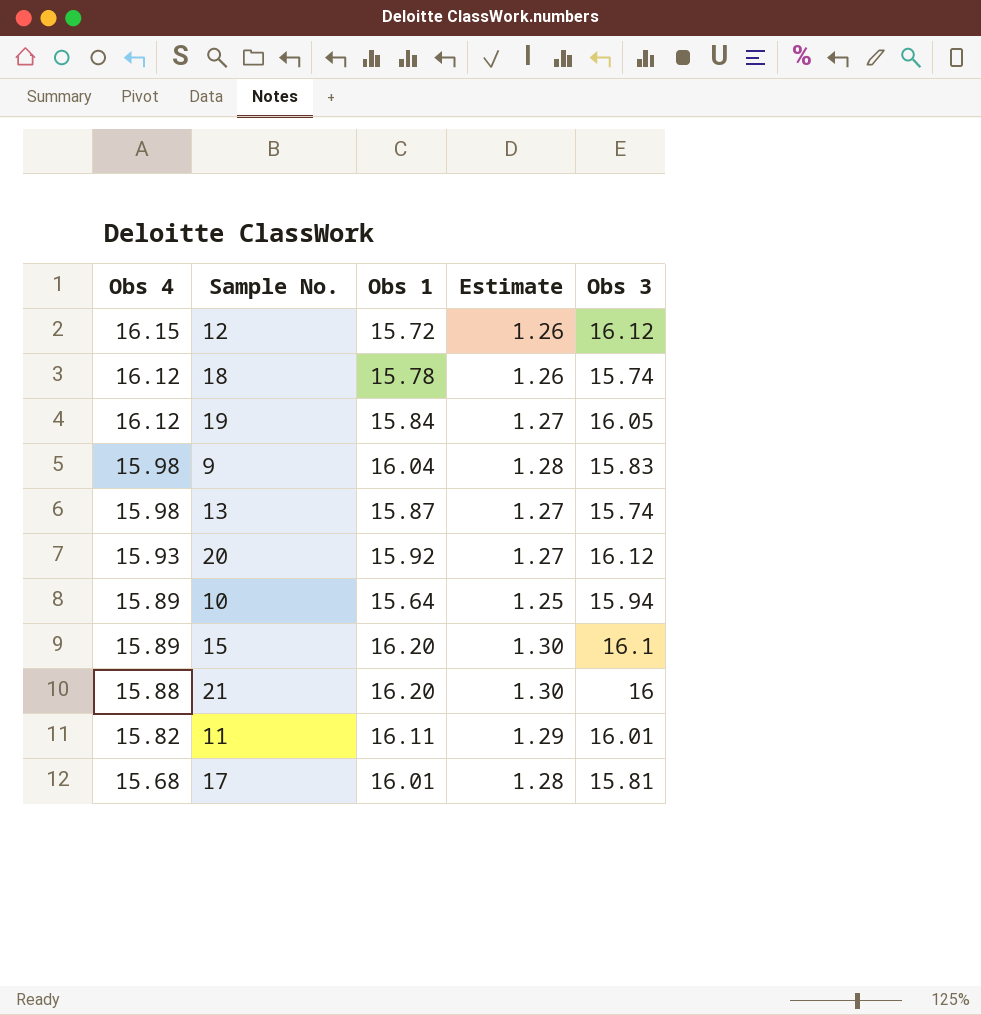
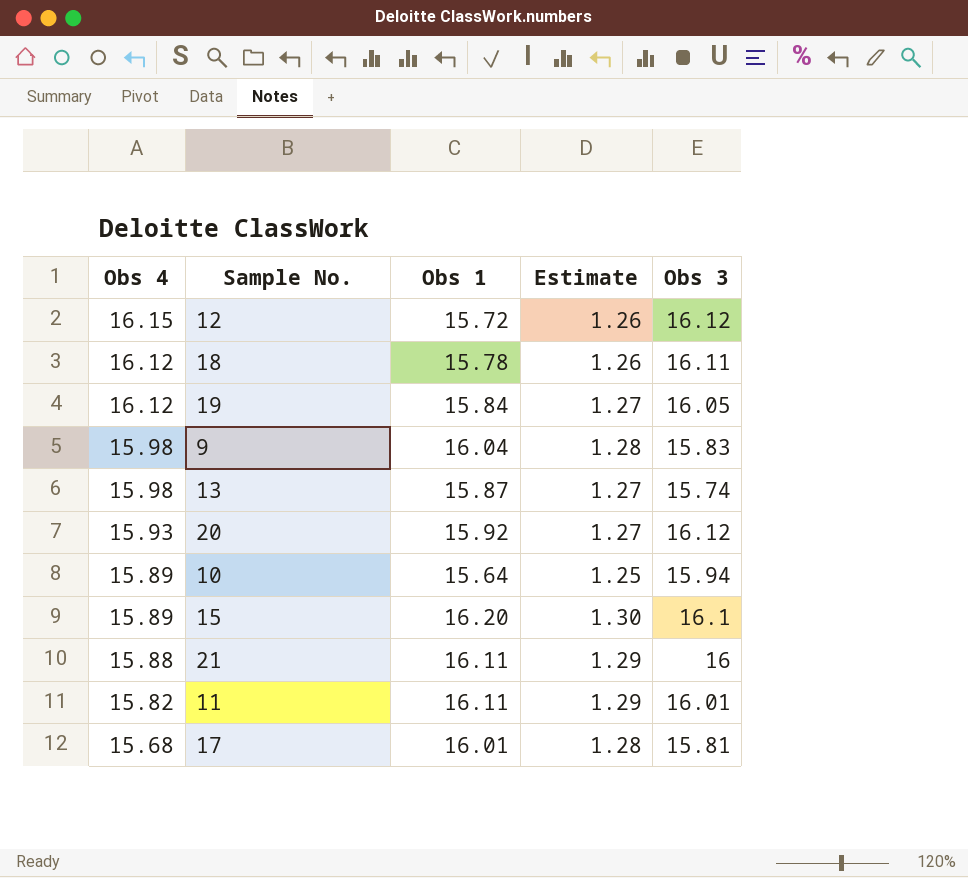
18 | Obs 3: 15.74 -> 16.11
21 | Obs 1: 16.20 -> 16.11
21 | Estimate: 1.30 -> 1.29

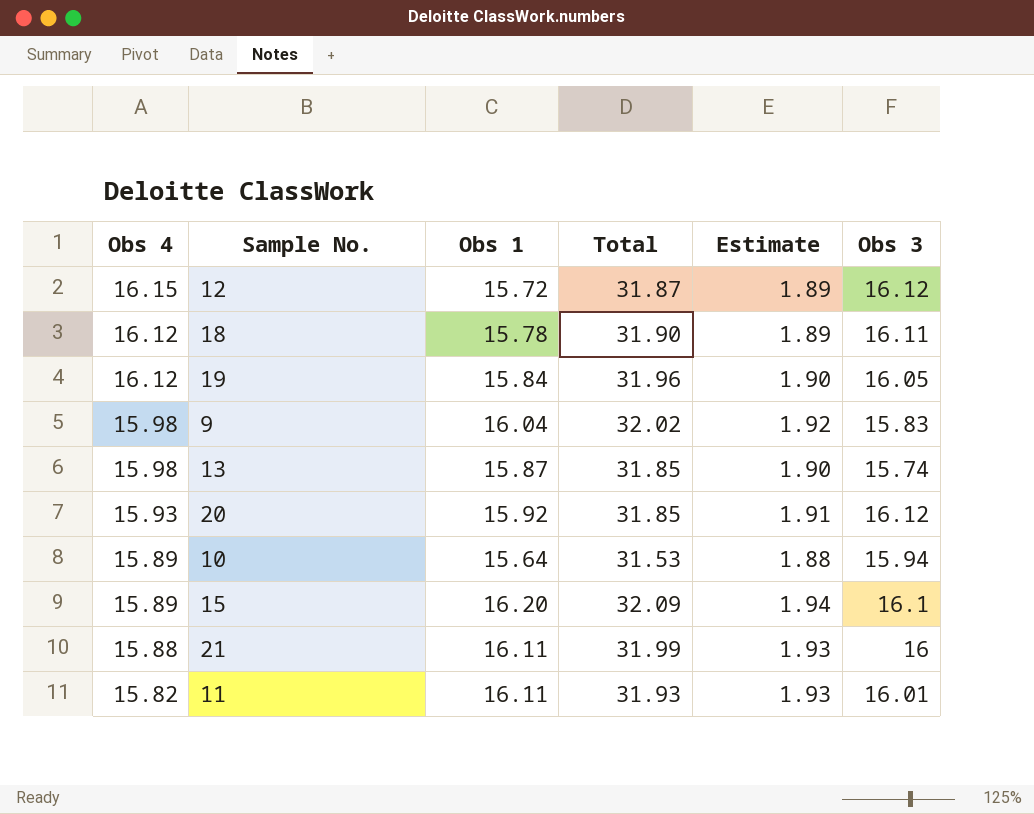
column Total | formula: none -> [Obs 4] + [Obs 1]
column Estimate | formula: [Obs 1] * 0.08 -> [Obs 1] * 0.12
row 17: 15.68 | 16.01 | 1.28 | 15.81 -> none

